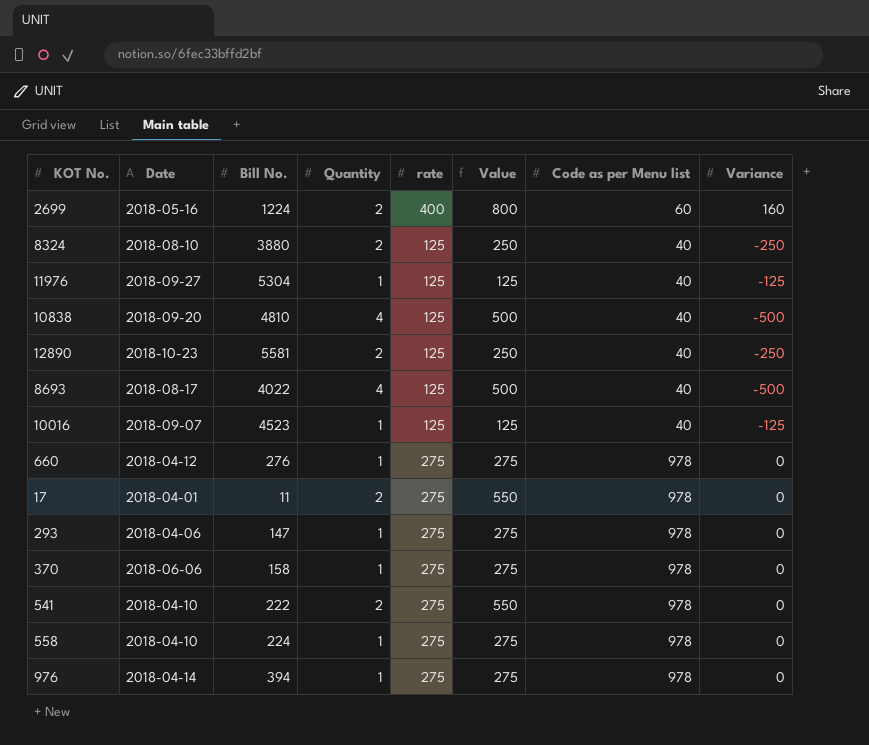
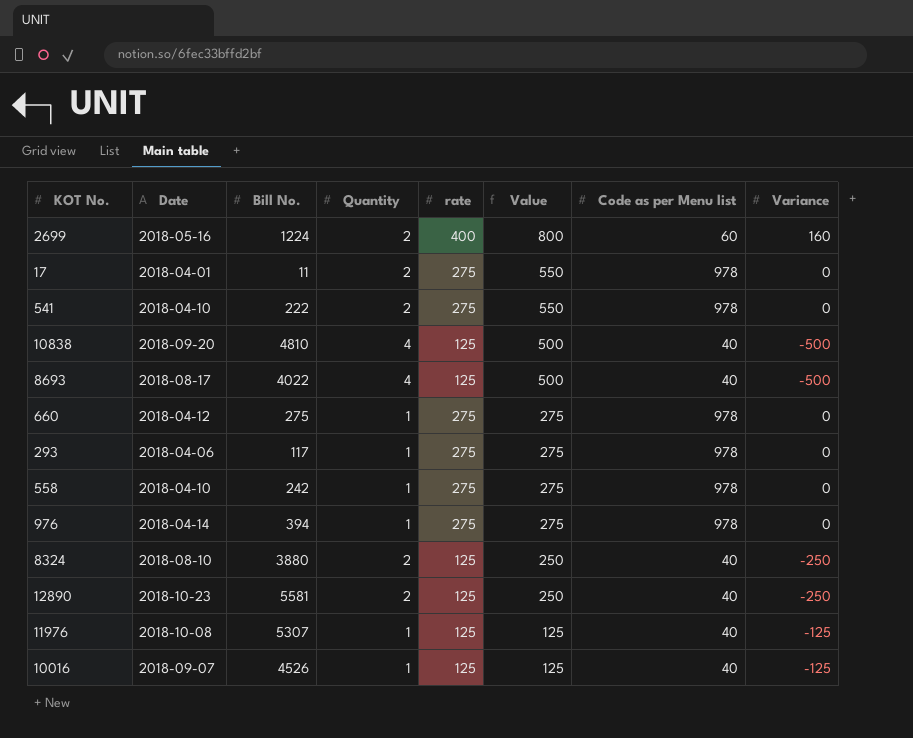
row order: none -> Value descending
row 370: 2018-06-06 | 158 | 1 | 275 | 275 | 978 | 0 -> none
660 | Bill No.: 276 -> 275
293 | Bill No.: 147 -> 117
558 | Bill No.: 224 -> 242
11976 | Date: 2018-09-27 -> 2018-10-08
11976 | Bill No.: 5304 -> 5307
10016 | Bill No.: 4523 -> 4526

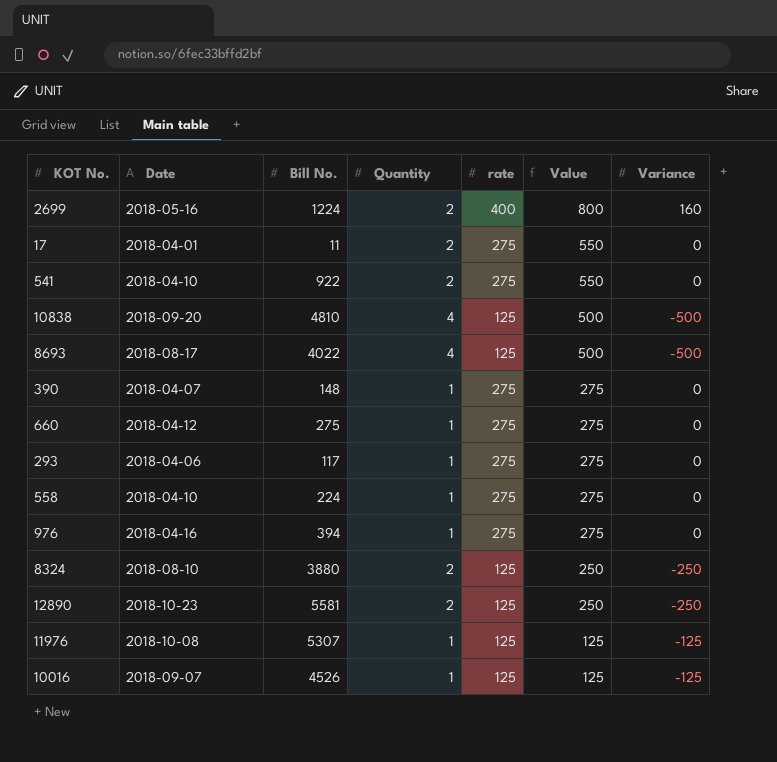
column Code as per Menu list | position: 7 -> none
541 | Bill No.: 222 -> 922
row 390: none -> 2018-04-07 | 148 | 1 | 275 | 275 | 0
558 | Bill No.: 242 -> 224
976 | Date: 2018-04-14 -> 2018-04-16

